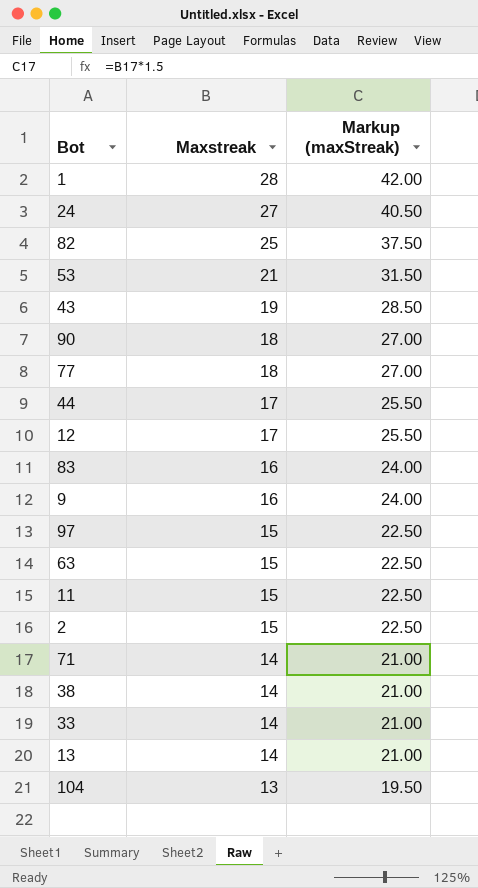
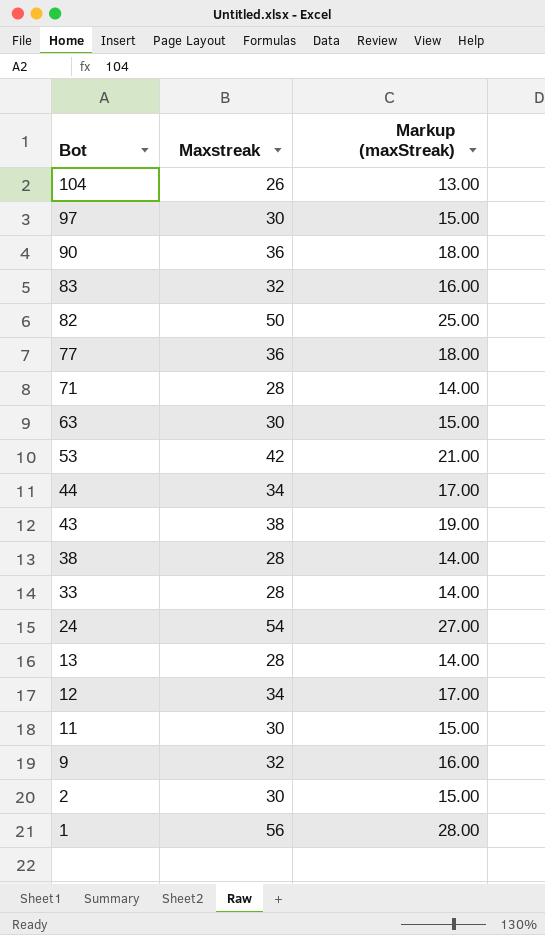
row order: Maxstreak descending -> Bot descending
column Markup (maxStreak) | formula: [Maxstreak] * 1.5 -> [Maxstreak] * 0.5
104 | Maxstreak: 13 -> 26
97 | Maxstreak: 15 -> 30
90 | Maxstreak: 18 -> 36
83 | Maxstreak: 16 -> 32
82 | Maxstreak: 25 -> 50
77 | Maxstreak: 18 -> 36
71 | Maxstreak: 14 -> 28
63 | Maxstreak: 15 -> 30
53 | Maxstreak: 21 -> 42
44 | Maxstreak: 17 -> 34
43 | Maxstreak: 19 -> 38
38 | Maxstreak: 14 -> 28
33 | Maxstreak: 14 -> 28
24 | Maxstreak: 27 -> 54
13 | Maxstreak: 14 -> 28
12 | Maxstreak: 17 -> 34
11 | Maxstreak: 15 -> 30
9 | Maxstreak: 16 -> 32
2 | Maxstreak: 15 -> 30
1 | Maxstreak: 28 -> 56

